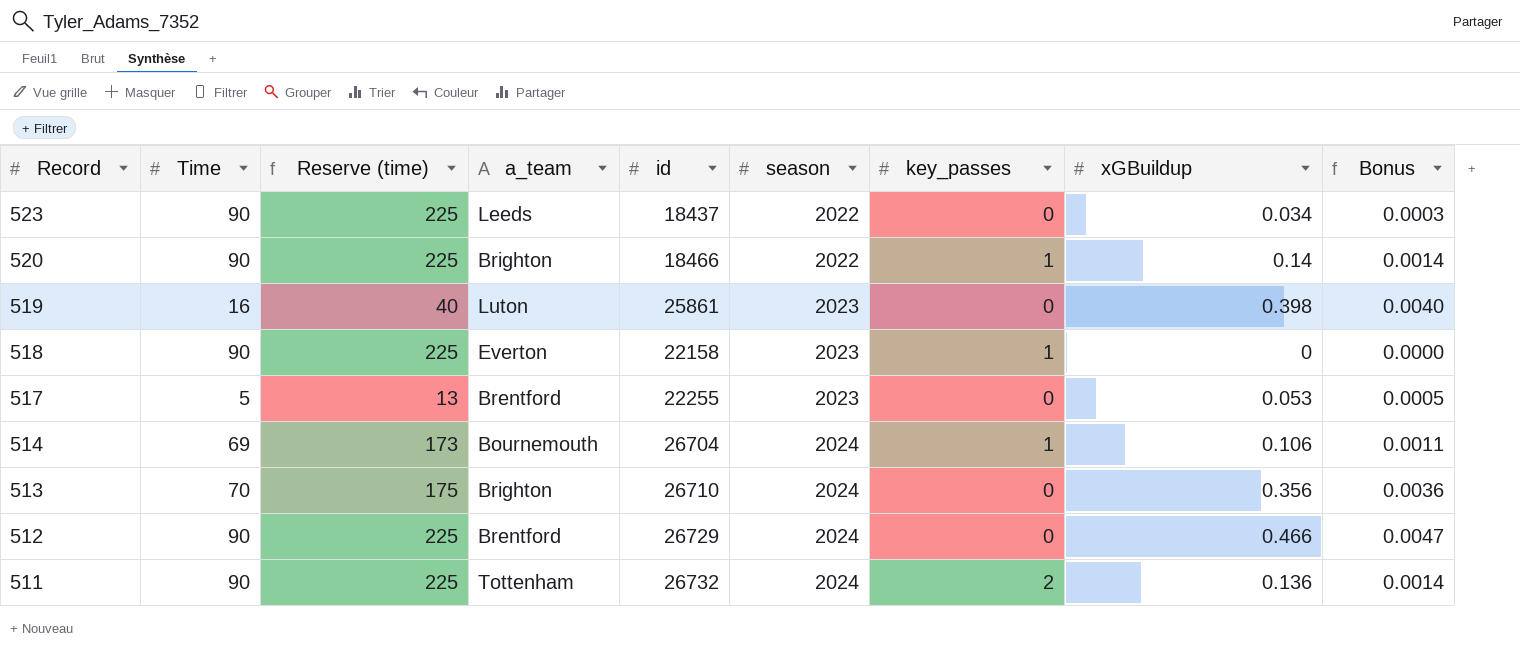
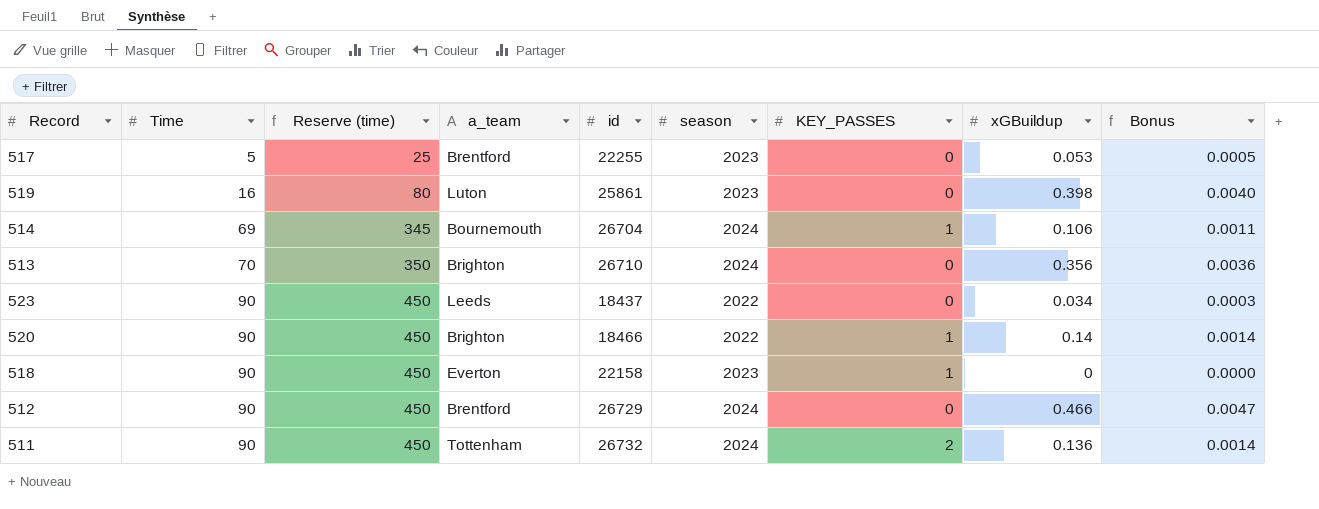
row order: Record descending -> Time ascending
column Reserve (time) | formula: [Time] * 2.5 -> [Time] * 5
column name: key_passes -> KEY_PASSES

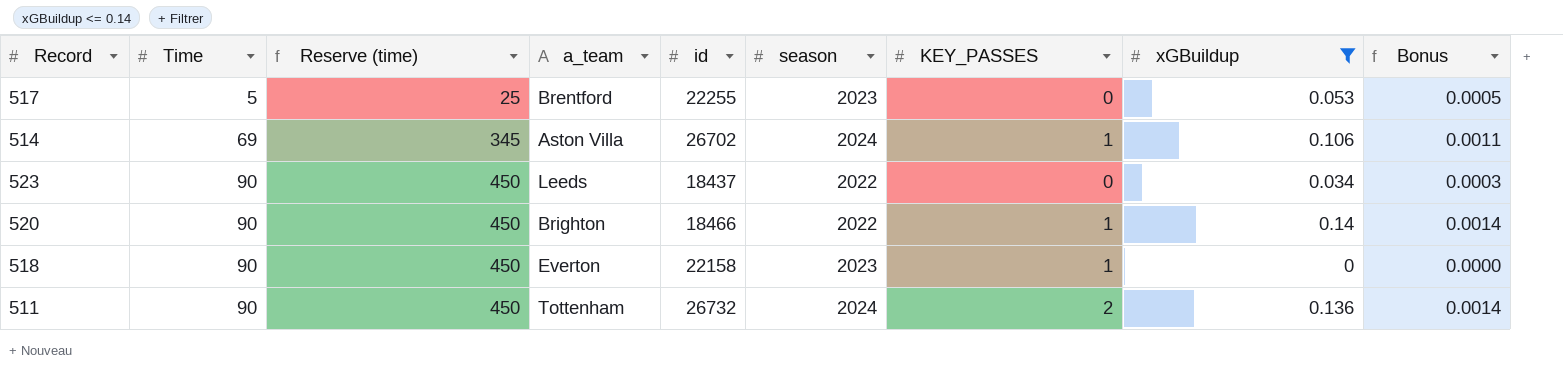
filter: none -> xGBuildup <= 0.14
514 | a_team: Bournemouth -> Aston Villa
514 | id: 26704 -> 26702

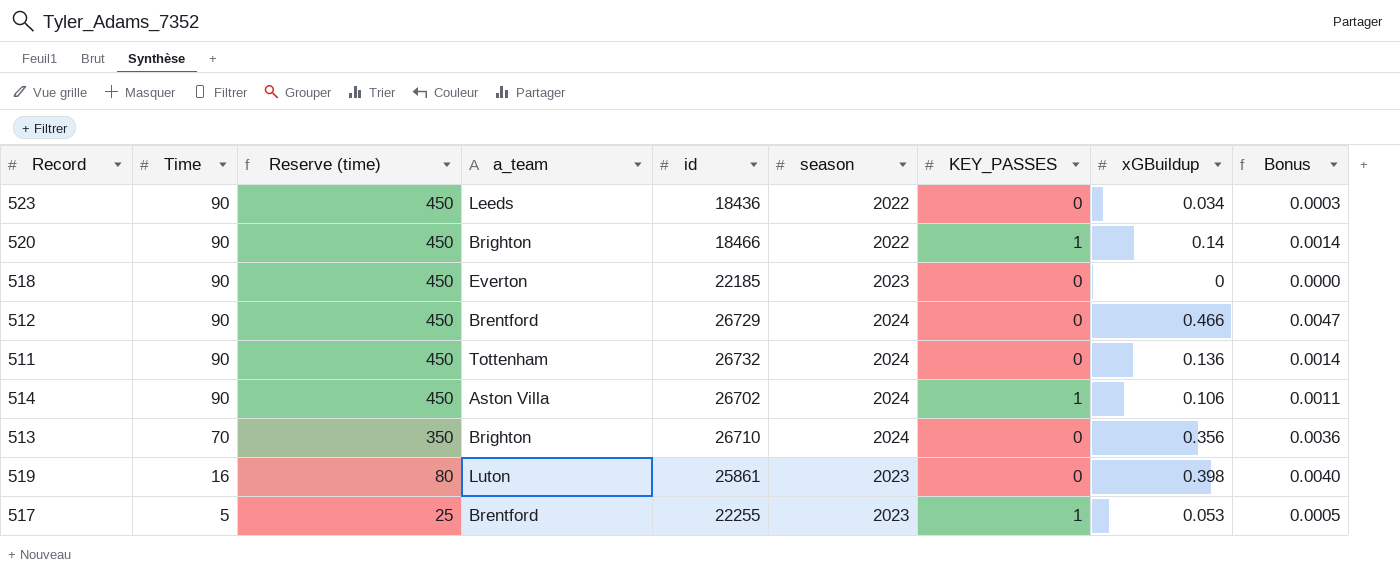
filter: xGBuildup <= 0.14 -> none
row order: Time ascending -> Time descending
523 | id: 18437 -> 18436
518 | id: 22158 -> 22185
518 | KEY_PASSES: 1 -> 0
511 | KEY_PASSES: 2 -> 0
514 | Time: 69 -> 90
514 | Reserve (time): 345 -> 450
517 | KEY_PASSES: 0 -> 1

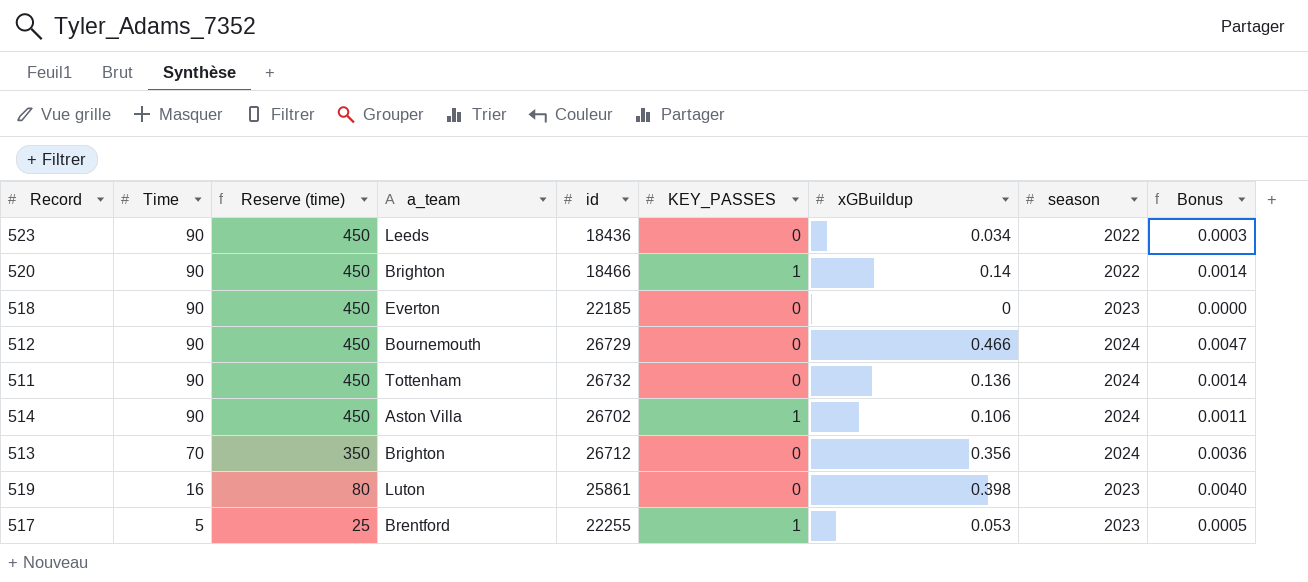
column season | position: 6 -> 8
512 | a_team: Brentford -> Bournemouth
513 | id: 26710 -> 26712

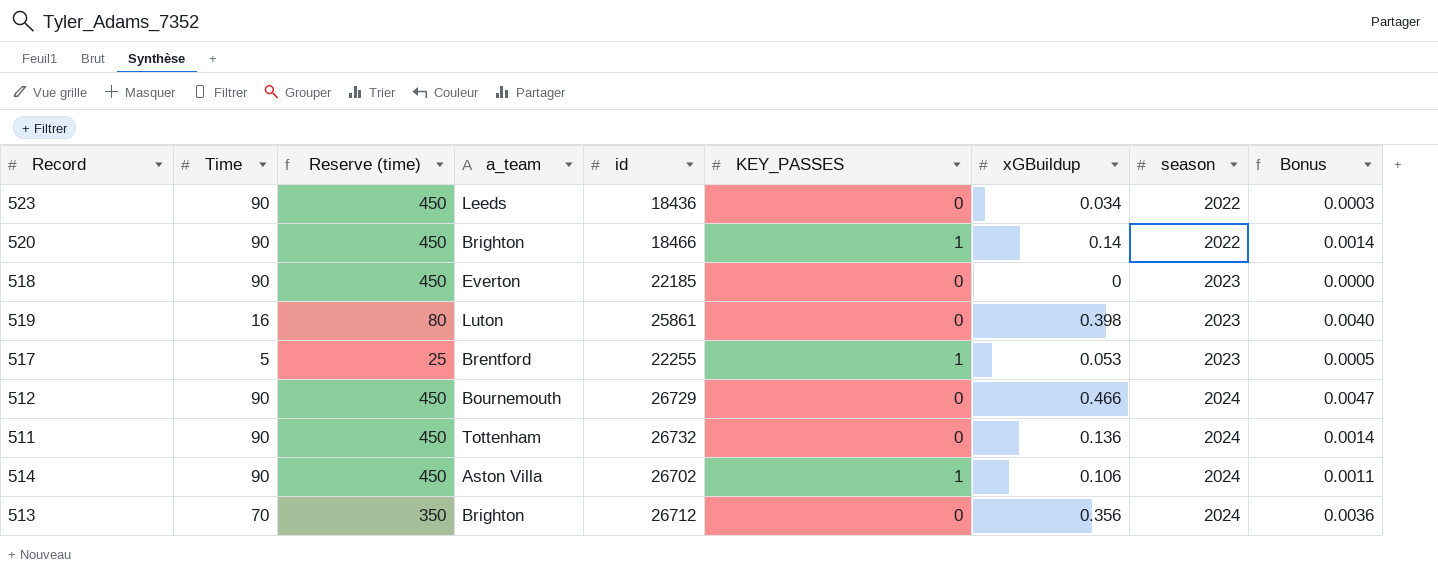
row order: Time descending -> season ascending

